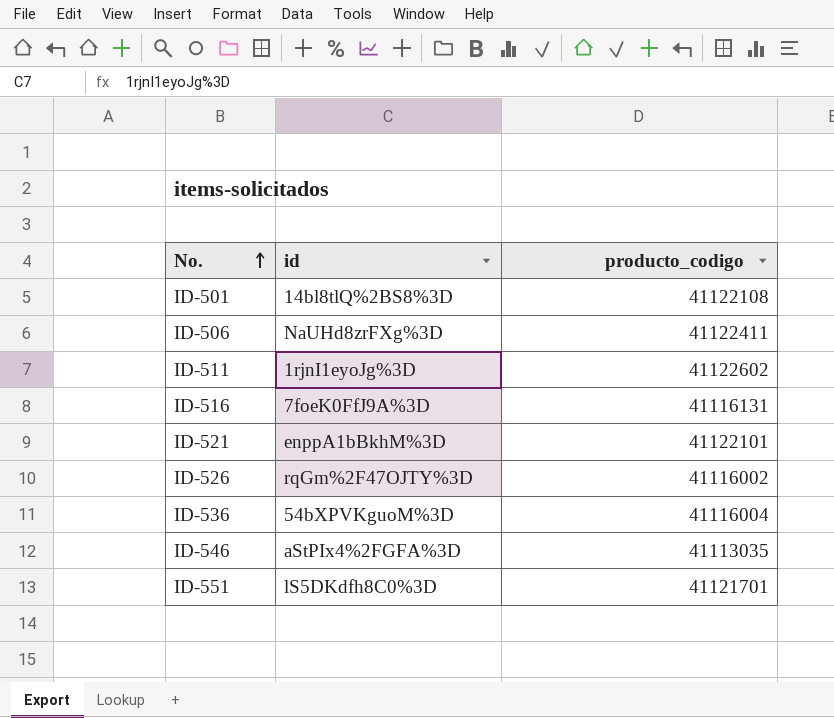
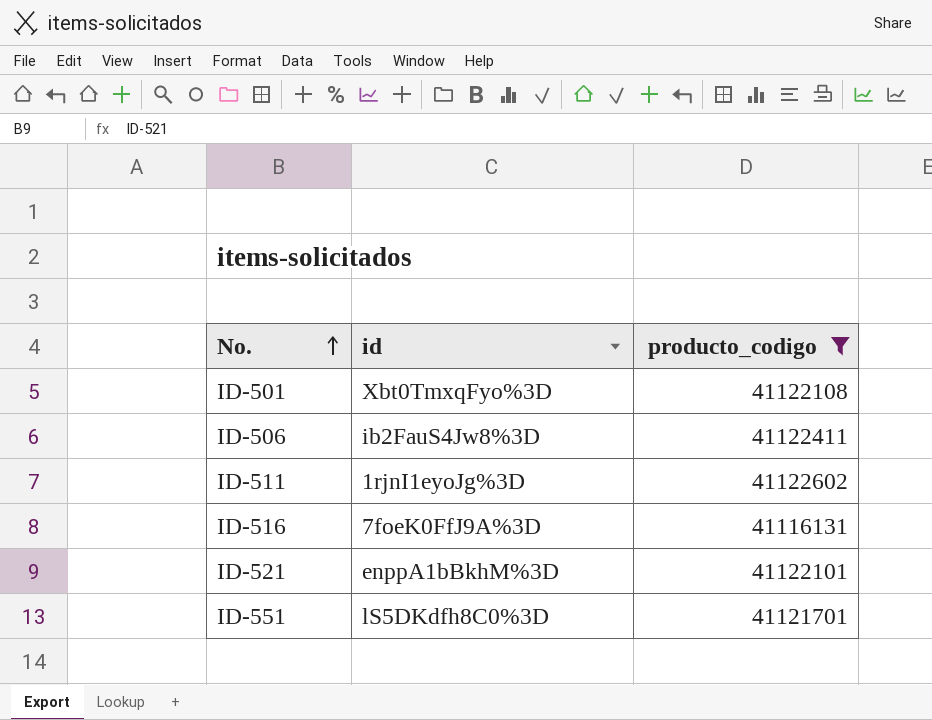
filter: none -> producto_codigo >= 41116131
ID-501 | id: 14bl8tlQ%2BS8%3D -> Xbt0TmxqFyo%3D
ID-506 | id: NaUHd8zrFXg%3D -> ib2FauS4Jw8%3D

